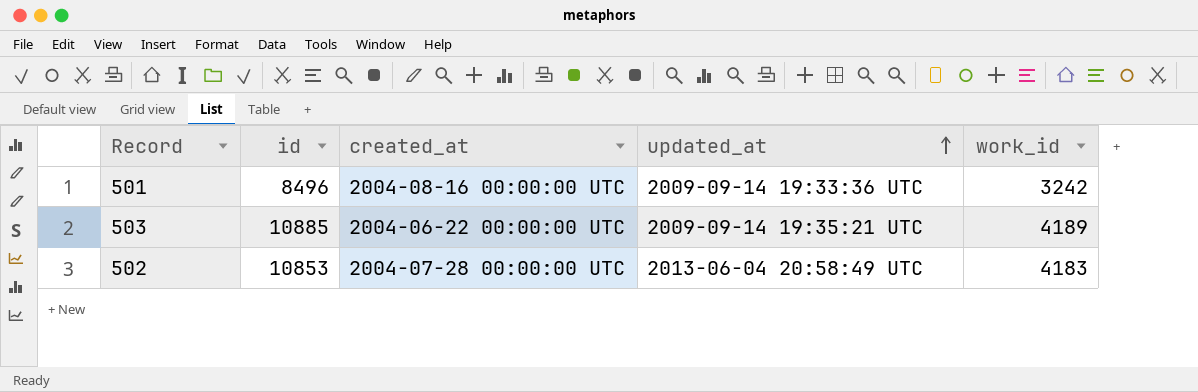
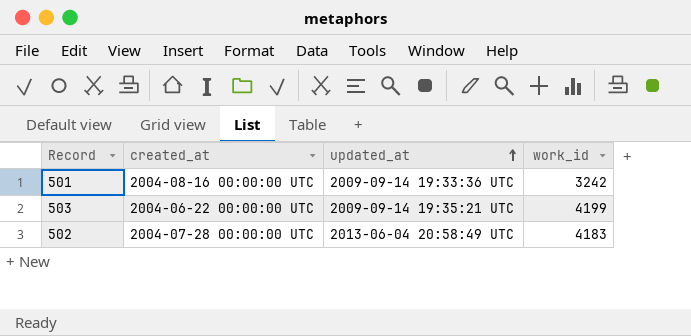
column id | position: 2 -> none
503 | work_id: 4189 -> 4199

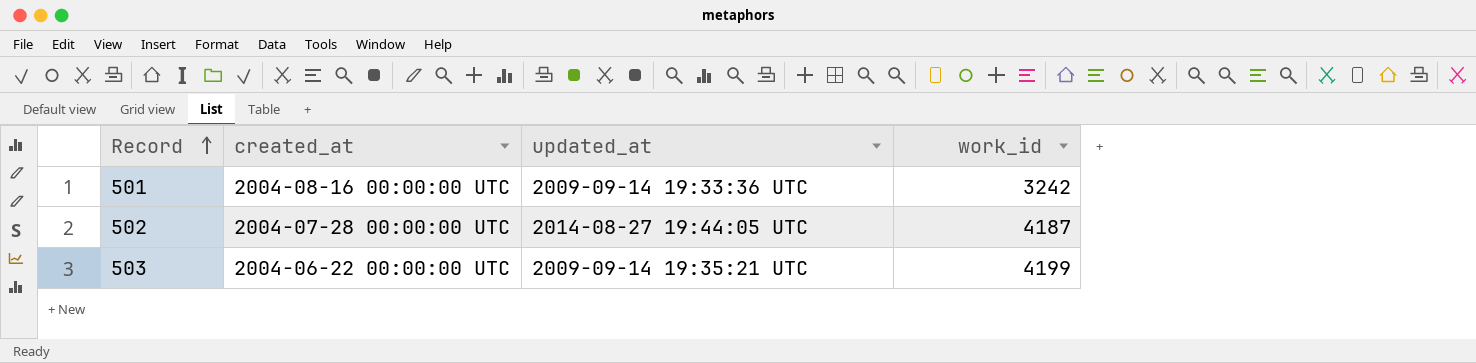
row order: updated_at ascending -> Record ascending
502 | updated_at: 2013-06-04 20:58:49 UTC -> 2014-08-27 19:44:05 UTC
502 | work_id: 4183 -> 4187

